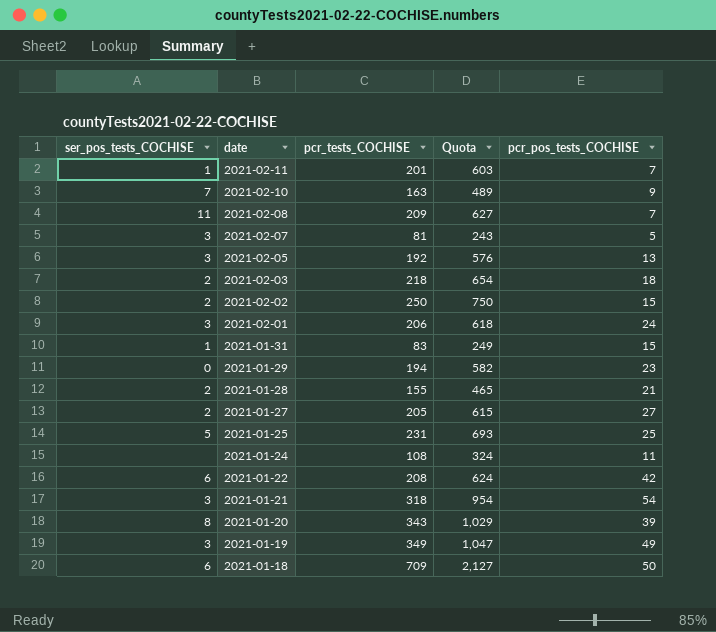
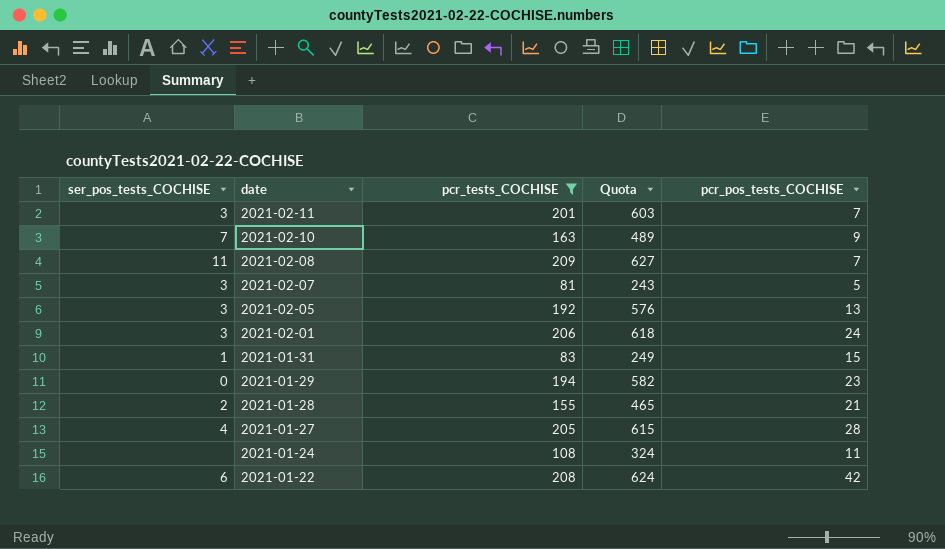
filter: none -> pcr_tests_COCHISE <= 209
2021-02-11 | ser_pos_tests_COCHISE: 1 -> 3
2021-01-27 | ser_pos_tests_COCHISE: 2 -> 4
2021-01-27 | pcr_pos_tests_COCHISE: 27 -> 28

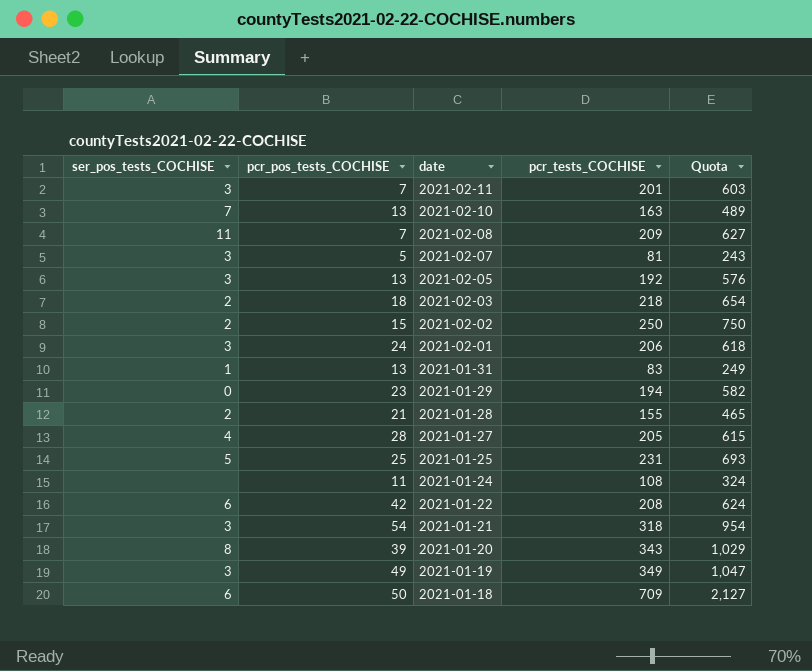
filter: pcr_tests_COCHISE <= 209 -> none
column pcr_pos_tests_COCHISE | position: 5 -> 2
2021-02-10 | pcr_pos_tests_COCHISE: 9 -> 13
2021-01-31 | pcr_pos_tests_COCHISE: 15 -> 13

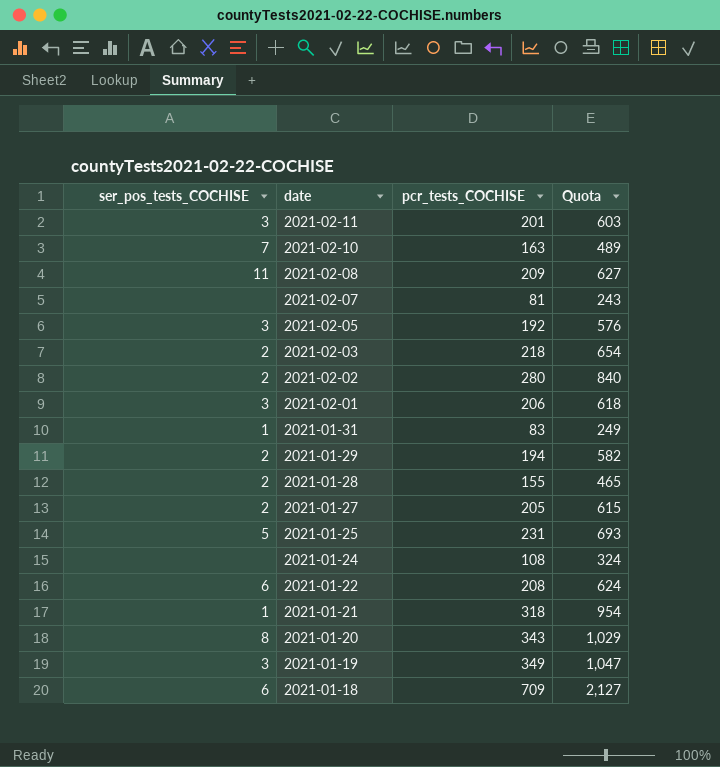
column pcr_pos_tests_COCHISE | position: 2 -> none
2021-02-07 | ser_pos_tests_COCHISE: 3 -> none
2021-02-02 | pcr_tests_COCHISE: 250 -> 280
2021-02-02 | Quota: 750 -> 840
2021-01-29 | ser_pos_tests_COCHISE: 0 -> 2
2021-01-27 | ser_pos_tests_COCHISE: 4 -> 2
2021-01-21 | ser_pos_tests_COCHISE: 3 -> 1

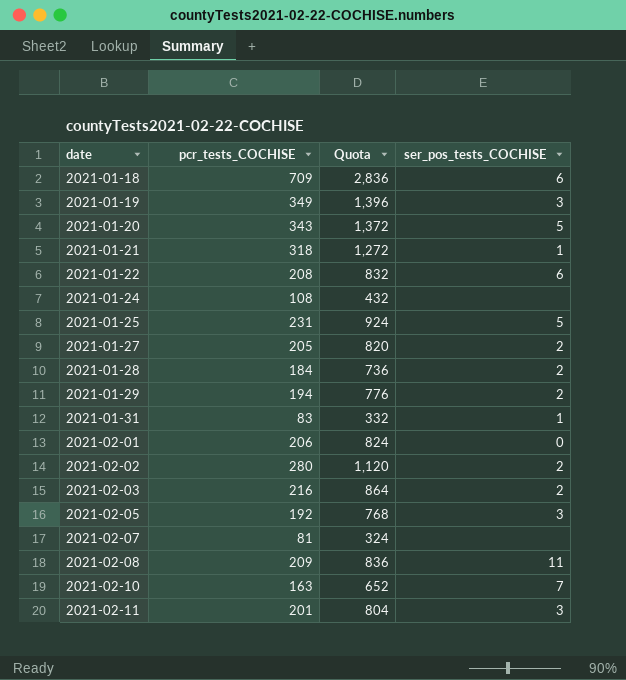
row order: date descending -> date ascending
column Quota | formula: [pcr_tests_COCHISE] * 3 -> [pcr_tests_COCHISE] * 4
column ser_pos_tests_COCHISE | position: 1 -> 4
2021-01-20 | ser_pos_tests_COCHISE: 8 -> 5
2021-01-28 | pcr_tests_COCHISE: 155 -> 184
2021-02-01 | ser_pos_tests_COCHISE: 3 -> 0
2021-02-03 | pcr_tests_COCHISE: 218 -> 216

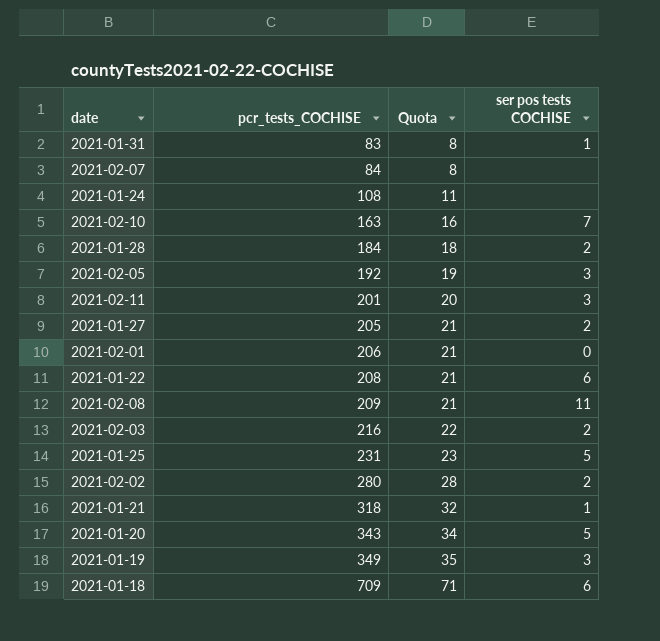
row order: date ascending -> pcr_tests_COCHISE ascending
column Quota | formula: [pcr_tests_COCHISE] * 4 -> [pcr_tests_COCHISE] * 0.1
column name: ser_pos_tests_COCHISE -> ser pos tests COCHISE
row 2021-01-29: 194 | 776 | 2 -> none
2021-02-07 | pcr_tests_COCHISE: 81 -> 84

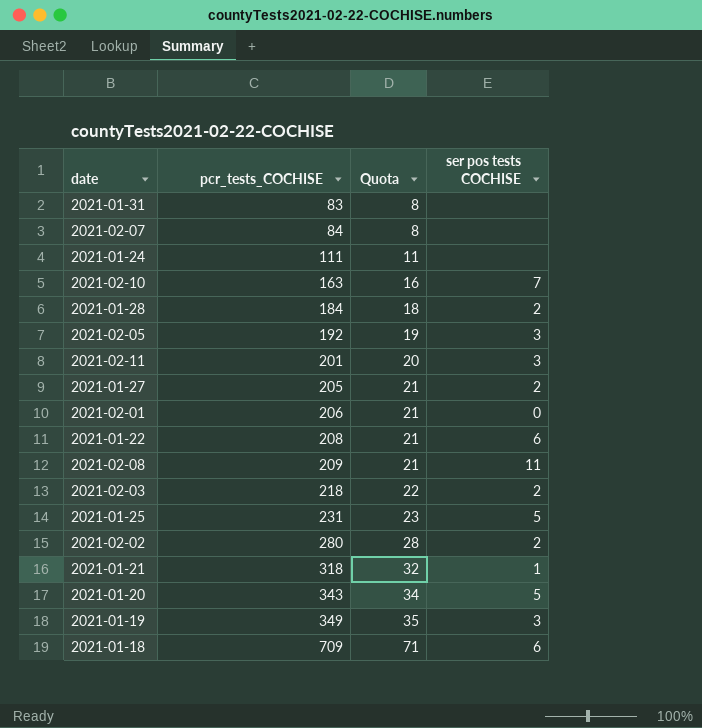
2021-01-31 | ser pos tests COCHISE: 1 -> none
2021-01-24 | pcr_tests_COCHISE: 108 -> 111
2021-02-03 | pcr_tests_COCHISE: 216 -> 218

